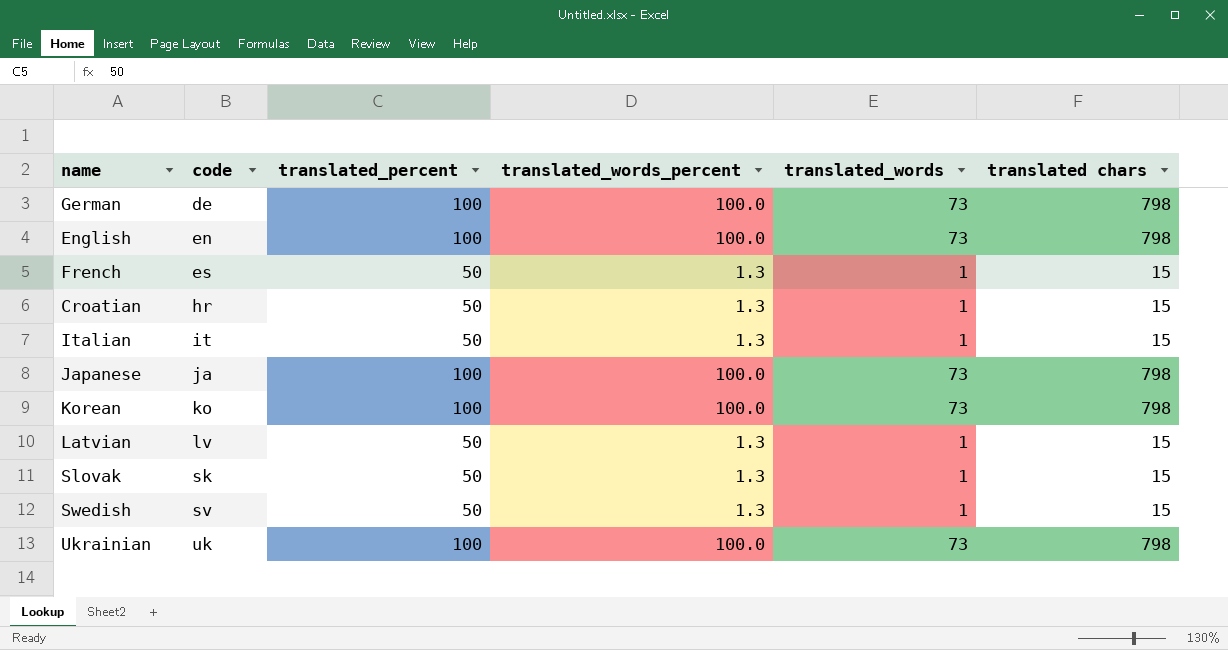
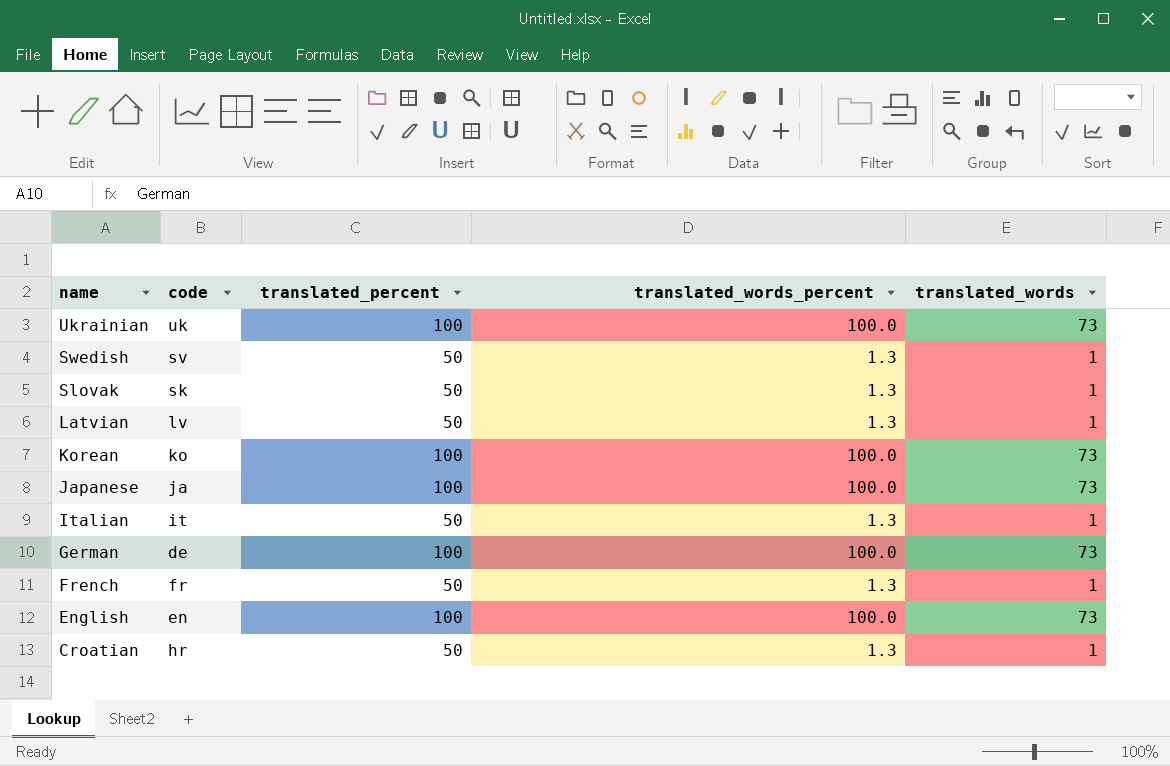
row order: code ascending -> name descending
column translated chars | position: 6 -> none
French | code: es -> fr

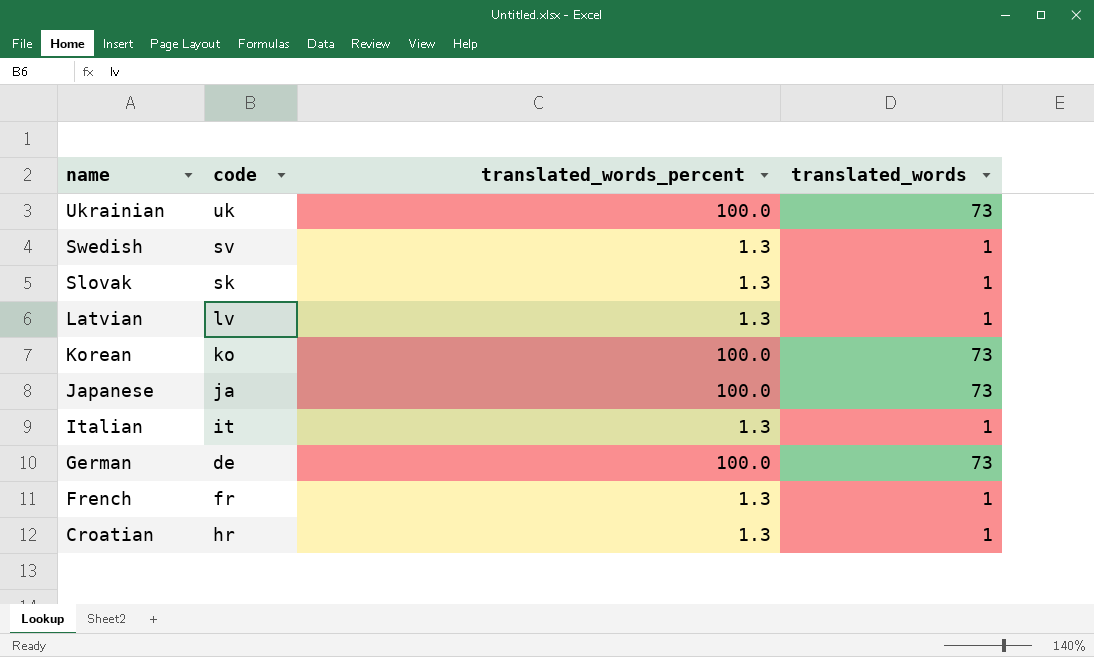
column translated_percent | position: 3 -> none
row English: en | 100 | 100.0 | 73 -> none

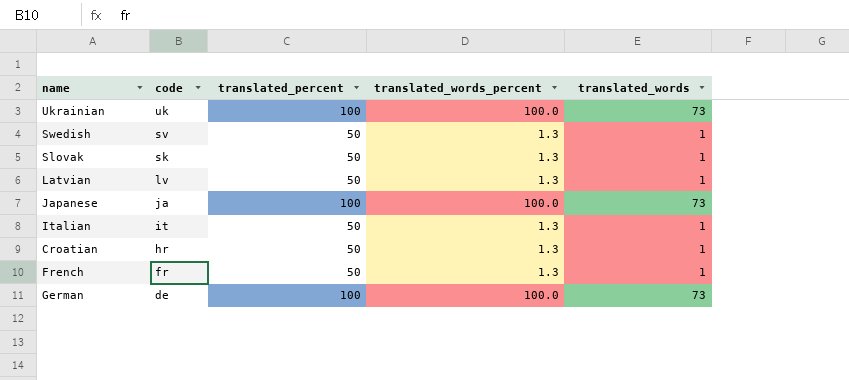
row order: name descending -> code descending
column translated_percent | position: none -> 3
row Korean: ko | 100.0 | 73 -> none

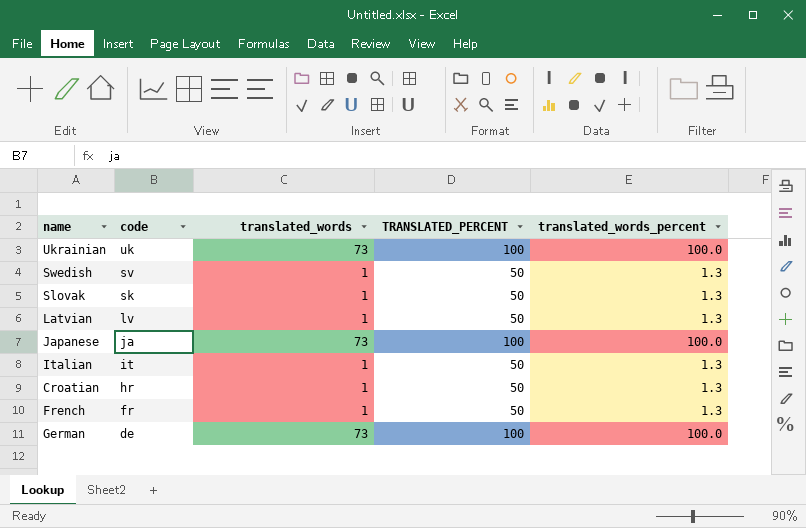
column translated_words | position: 5 -> 3
column name: translated_percent -> TRANSLATED_PERCENT

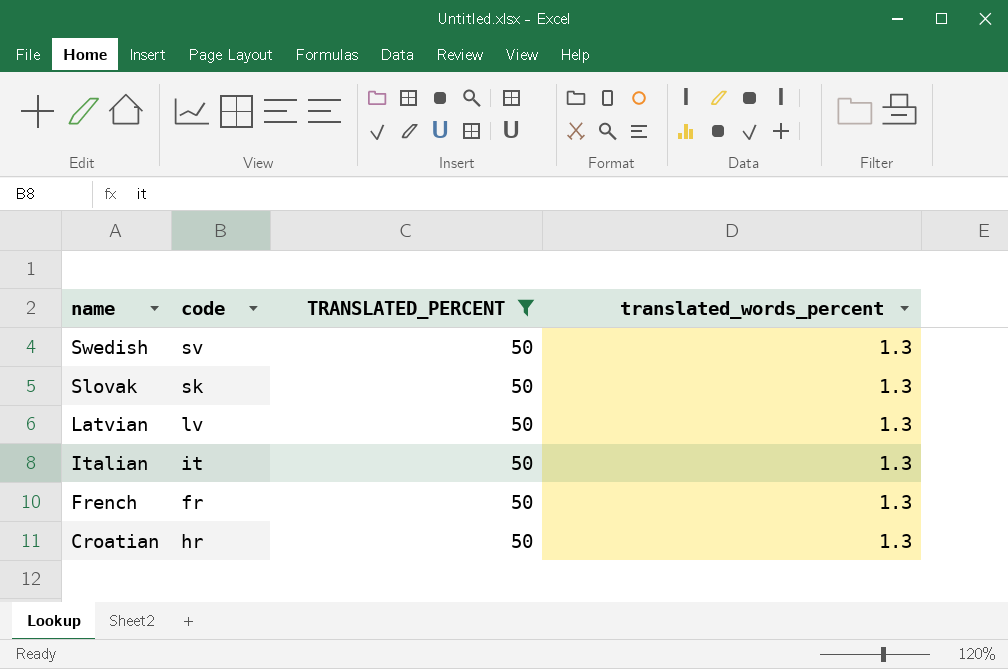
filter: none -> TRANSLATED_PERCENT = 50
row order: code descending -> name descending
column translated_words | position: 3 -> none

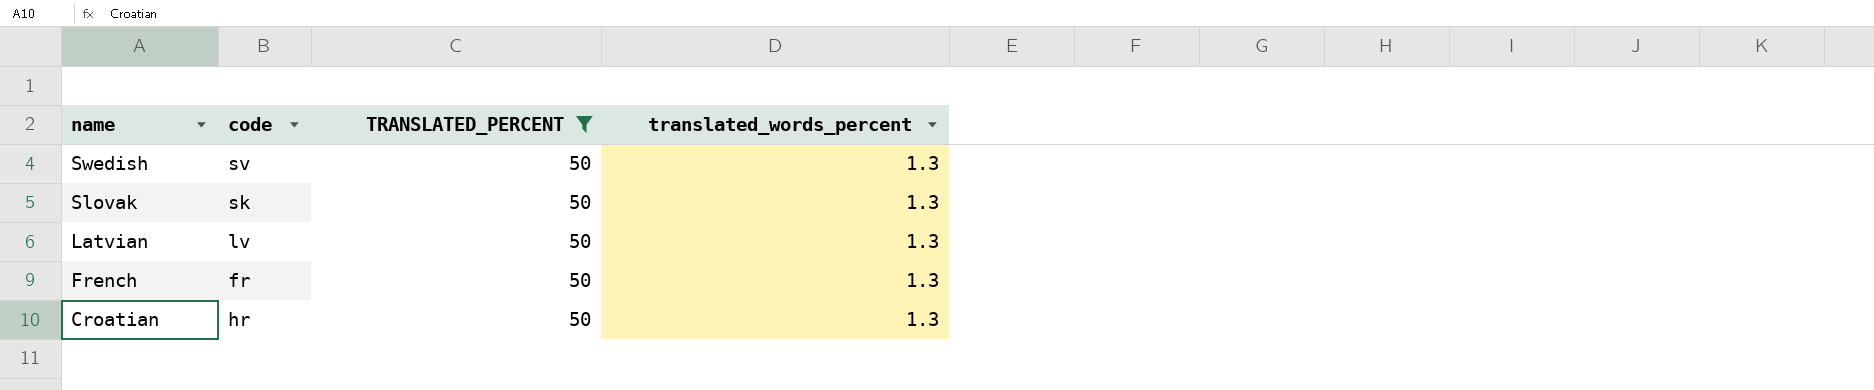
row Italian: it | 50 | 1.3 -> none

